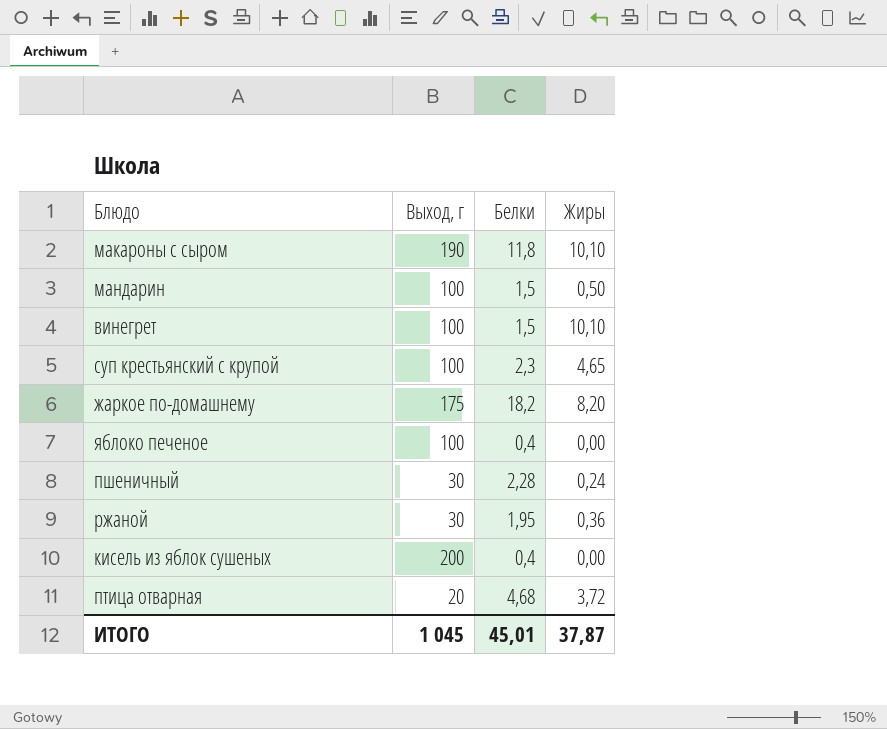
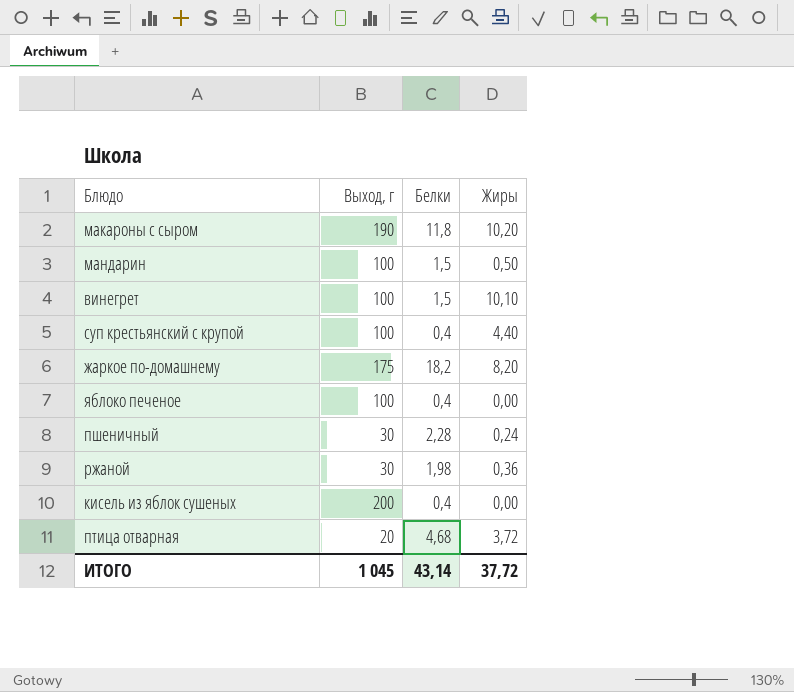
макароны с сыром | Жиры: 10,10 -> 10,20
суп крестьянский с крупой | Белки: 2,3 -> 0,4
суп крестьянский с крупой | Жиры: 4,65 -> 4,40
ржаной | Белки: 1,95 -> 1,98
ИТОГО | Белки: 45,01 -> 43,14
ИТОГО | Жиры: 37,87 -> 37,72

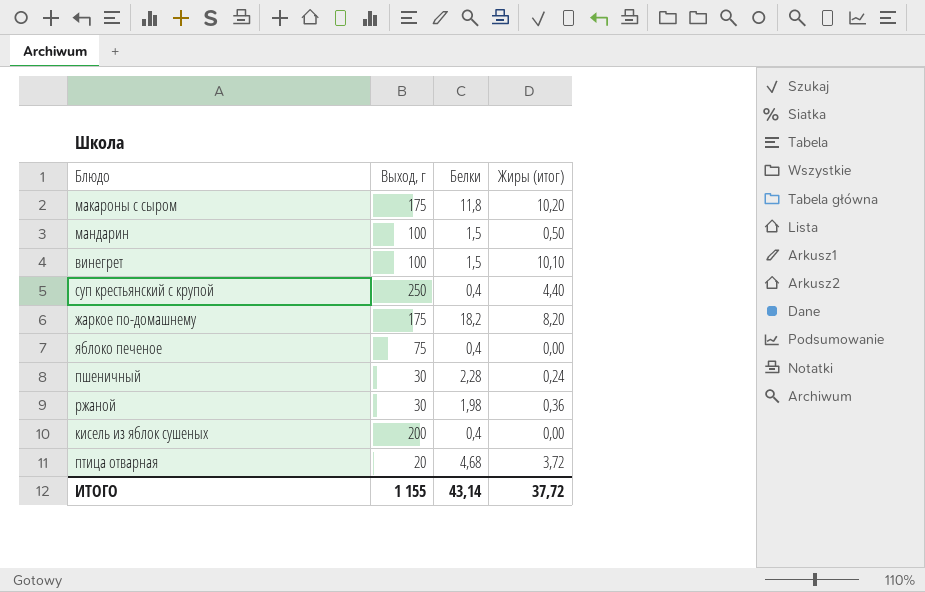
column name: Жиры -> Жиры (итог)
макароны с сыром | Выход, г: 190 -> 175
суп крестьянский с крупой | Выход, г: 100 -> 250
яблоко печеное | Выход, г: 100 -> 75
ИТОГО | Выход, г: 1 045 -> 1 155

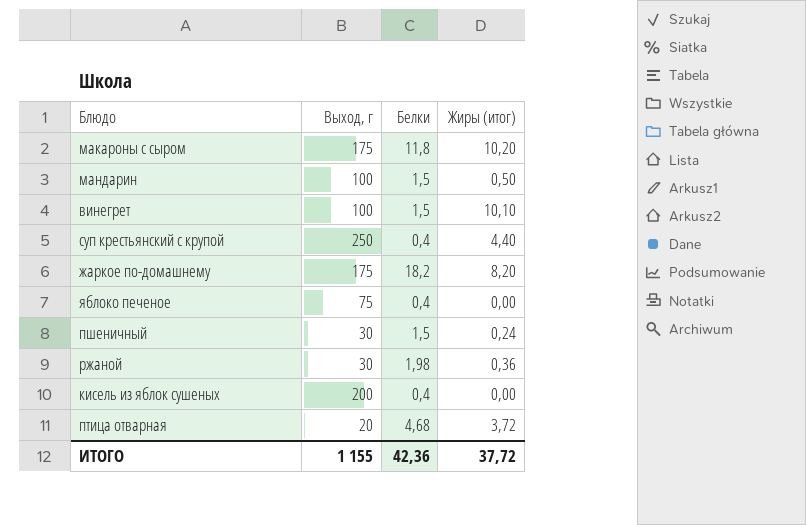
пшеничный | Белки: 2,28 -> 1,5
ИТОГО | Белки: 43,14 -> 42,36

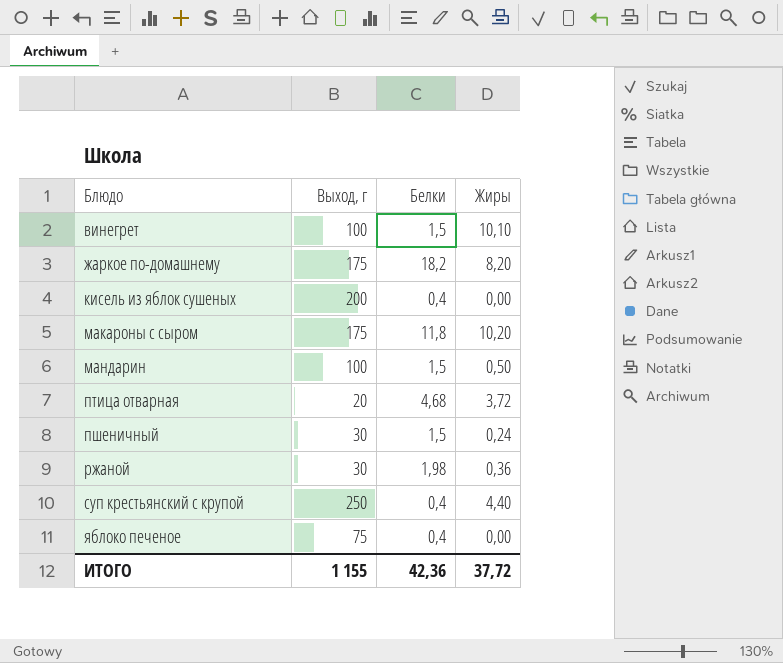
row order: none -> Блюдо ascending
column name: Жиры (итог) -> Жиры

